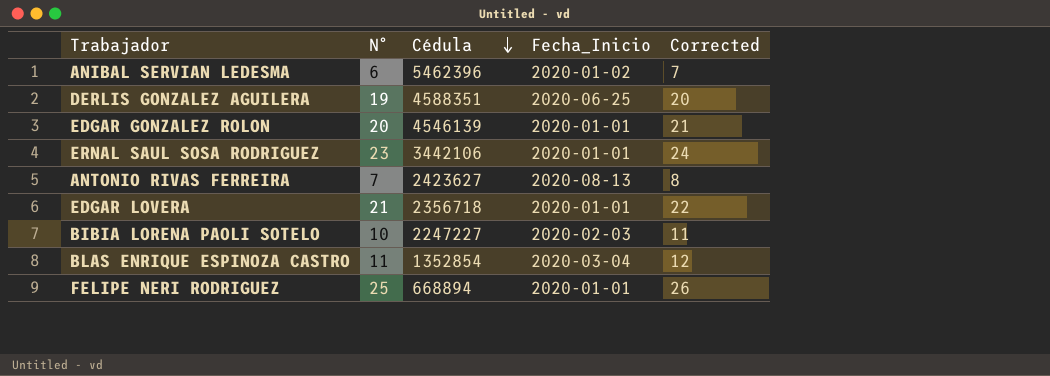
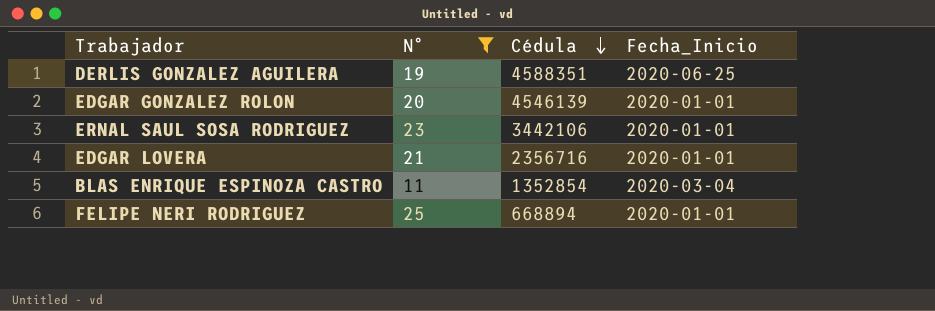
filter: none -> N° >= 11
column Corrected | formula: [N°] + 1 -> none
EDGAR LOVERA | Cédula: 2356718 -> 2356716

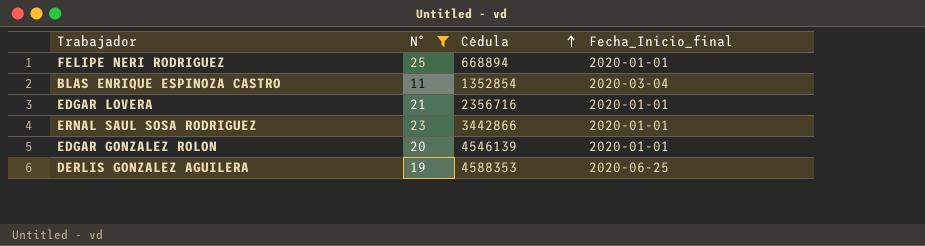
row order: Cédula descending -> Cédula ascending
column name: Fecha_Inicio -> Fecha_Inicio_final
ERNAL SAUL SOSA RODRIGUEZ | Cédula: 3442106 -> 3442866
DERLIS GONZALEZ AGUILERA | Cédula: 4588351 -> 4588353

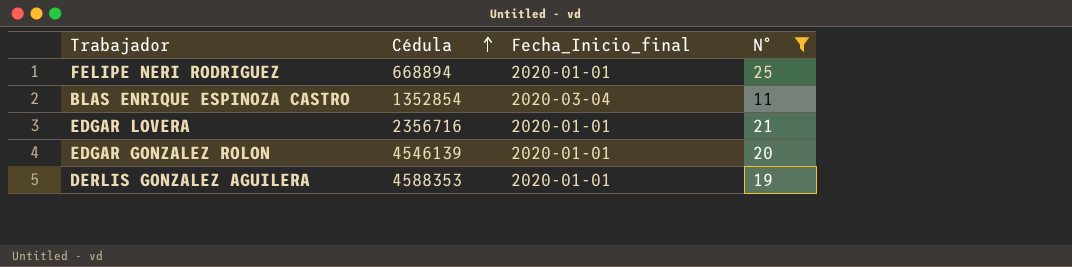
column N° | position: 2 -> 4
row ERNAL SAUL SOSA RODRIGUEZ: 23 | 3442866 | 2020-01-01 -> none
DERLIS GONZALEZ AGUILERA | Fecha_Inicio_final: 2020-06-25 -> 2020-01-01

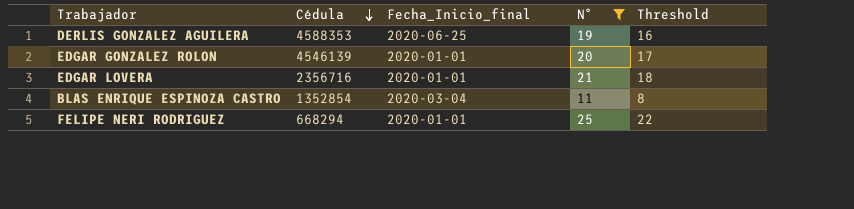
row order: Cédula ascending -> Cédula descending
column Threshold | formula: none -> [N°] - 3
DERLIS GONZALEZ AGUILERA | Fecha_Inicio_final: 2020-01-01 -> 2020-06-25
FELIPE NERI RODRIGUEZ | Cédula: 668894 -> 668294

